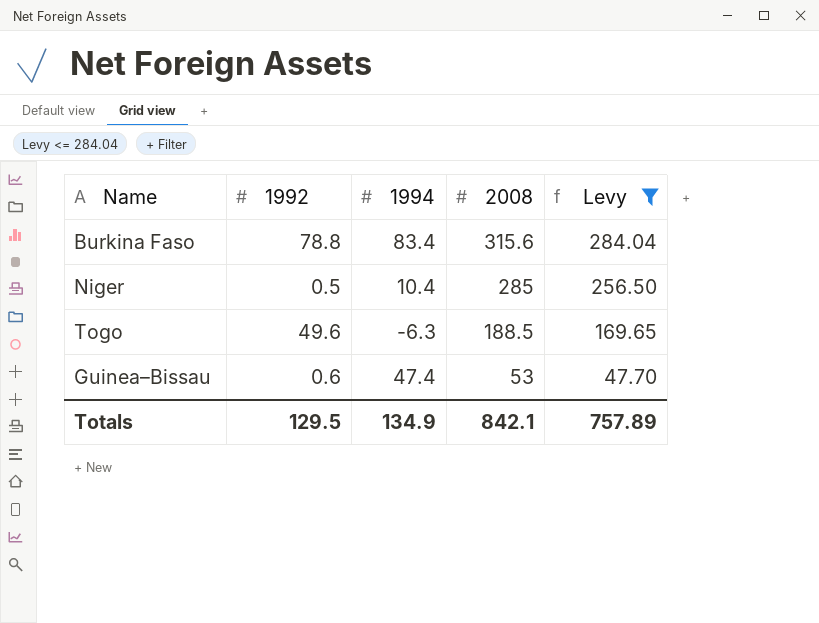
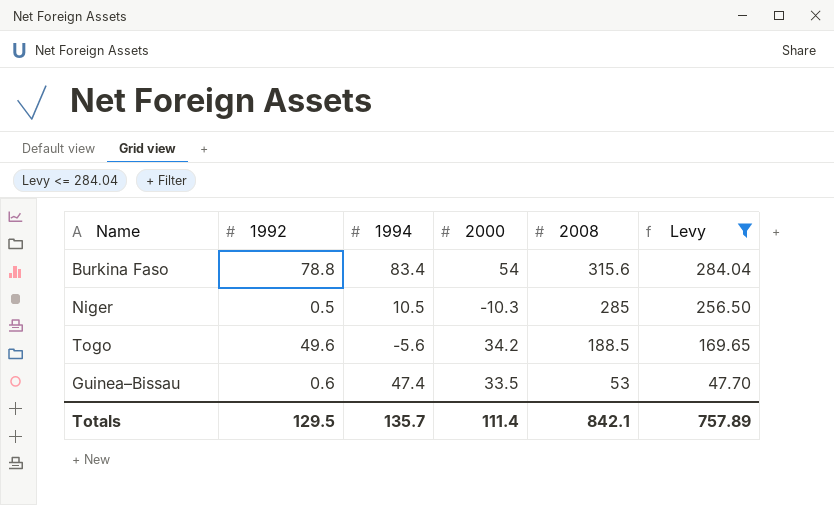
column 2000 | position: none -> 4
Niger | 1994: 10.4 -> 10.5
Togo | 1994: -6.3 -> -5.6
Totals | 1994: 134.9 -> 135.7

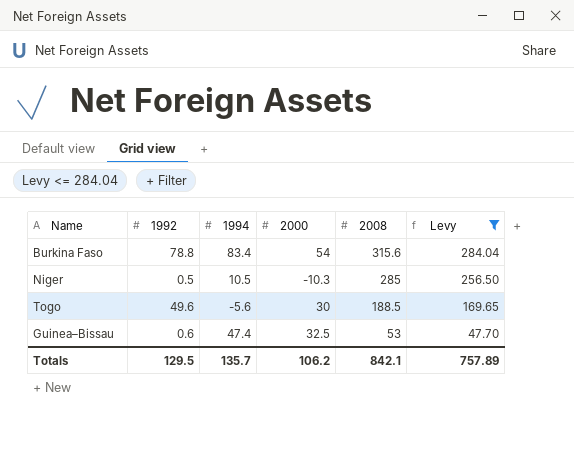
Togo | 2000: 34.2 -> 30
Guinea–Bissau | 2000: 33.5 -> 32.5
Totals | 2000: 111.4 -> 106.2

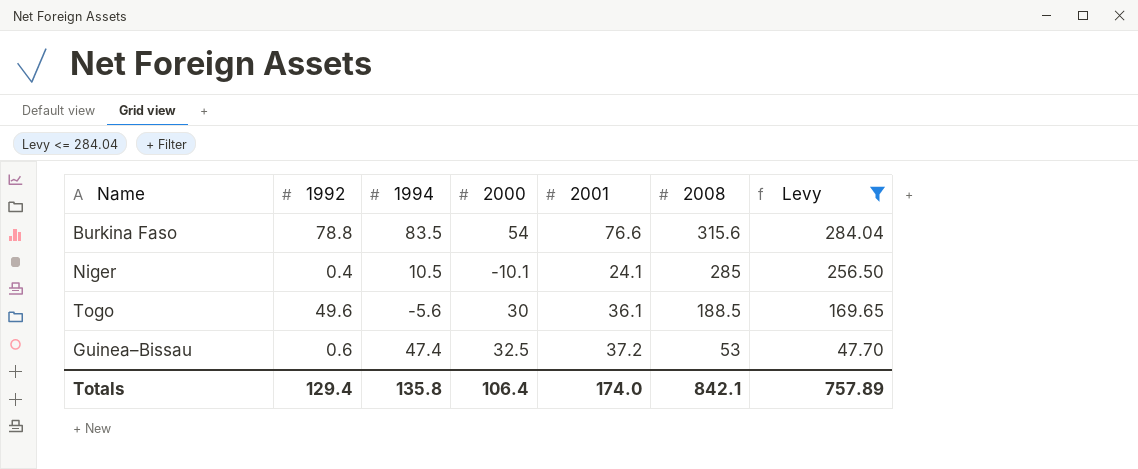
column 2001 | position: none -> 5
Burkina Faso | 1994: 83.4 -> 83.5
Niger | 1992: 0.5 -> 0.4
Niger | 2000: -10.3 -> -10.1
Totals | 1992: 129.5 -> 129.4
Totals | 1994: 135.7 -> 135.8
Totals | 2000: 106.2 -> 106.4

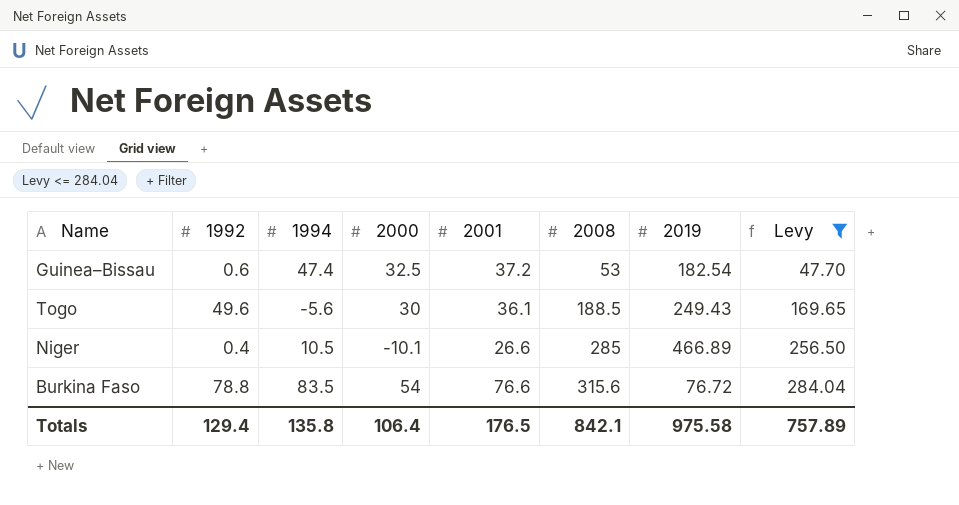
row order: 2008 descending -> 2008 ascending
column 2019 | position: none -> 7
Niger | 2001: 24.1 -> 26.6
Totals | 2001: 174.0 -> 176.5

